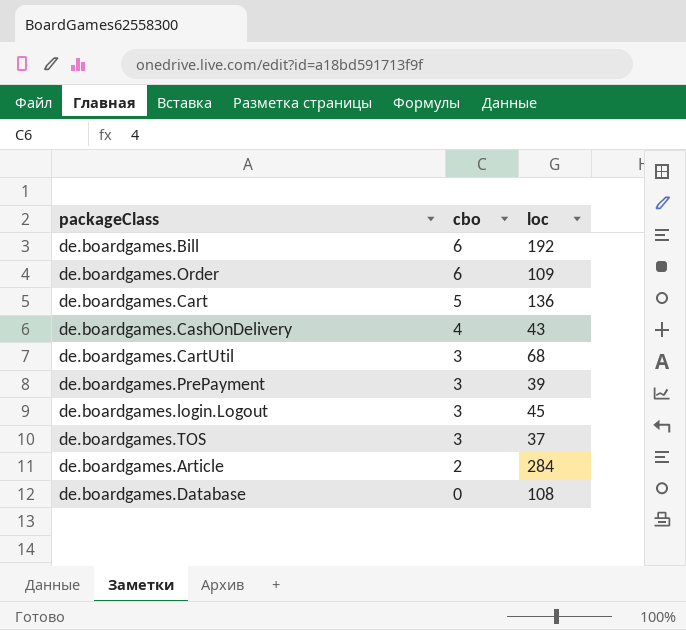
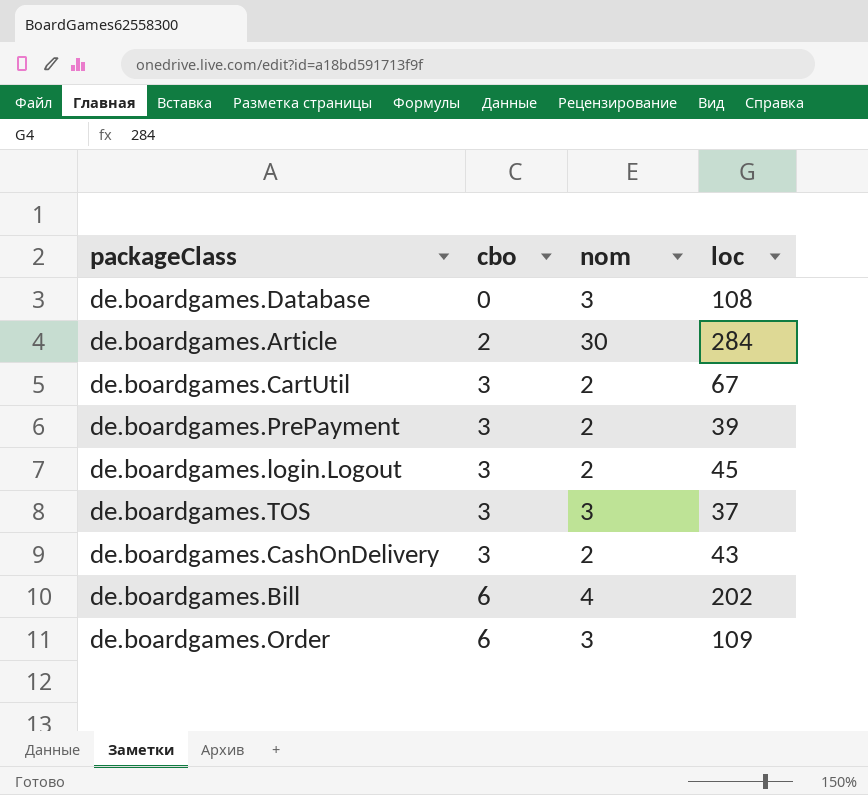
row order: cbo descending -> cbo ascending
column nom | position: none -> 3
row de.boardgames.Cart: 5 | 136 -> none
de.boardgames.CartUtil | loc: 68 -> 67
de.boardgames.CashOnDelivery | cbo: 4 -> 3
de.boardgames.Bill | loc: 192 -> 202

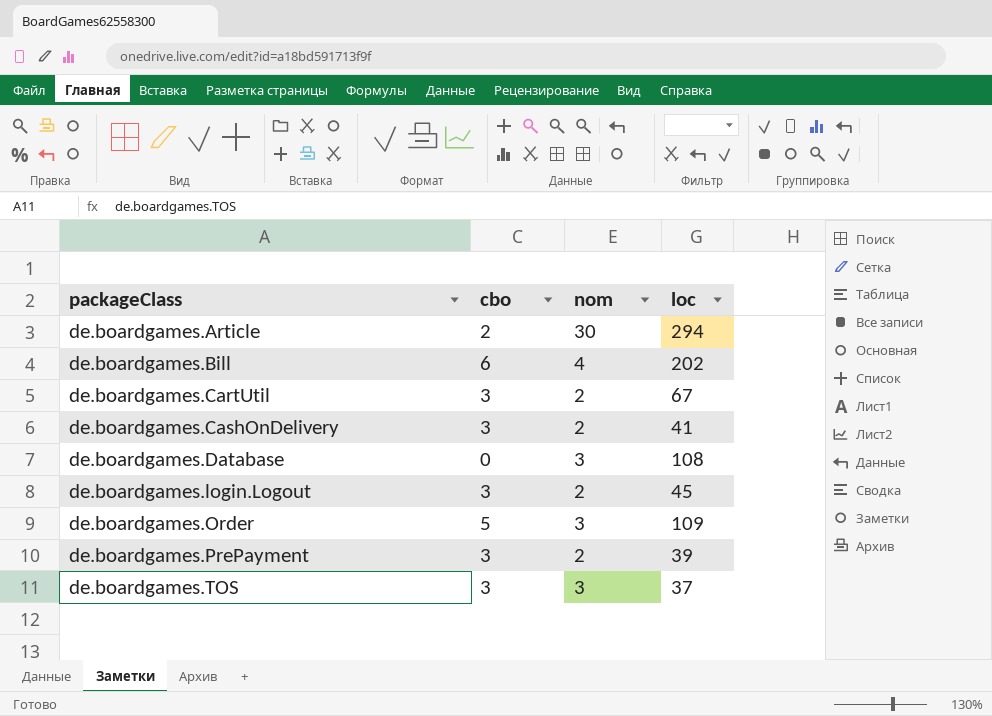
row order: cbo ascending -> packageClass ascending
de.boardgames.Article | loc: 284 -> 294
de.boardgames.CashOnDelivery | loc: 43 -> 41
de.boardgames.Order | cbo: 6 -> 5

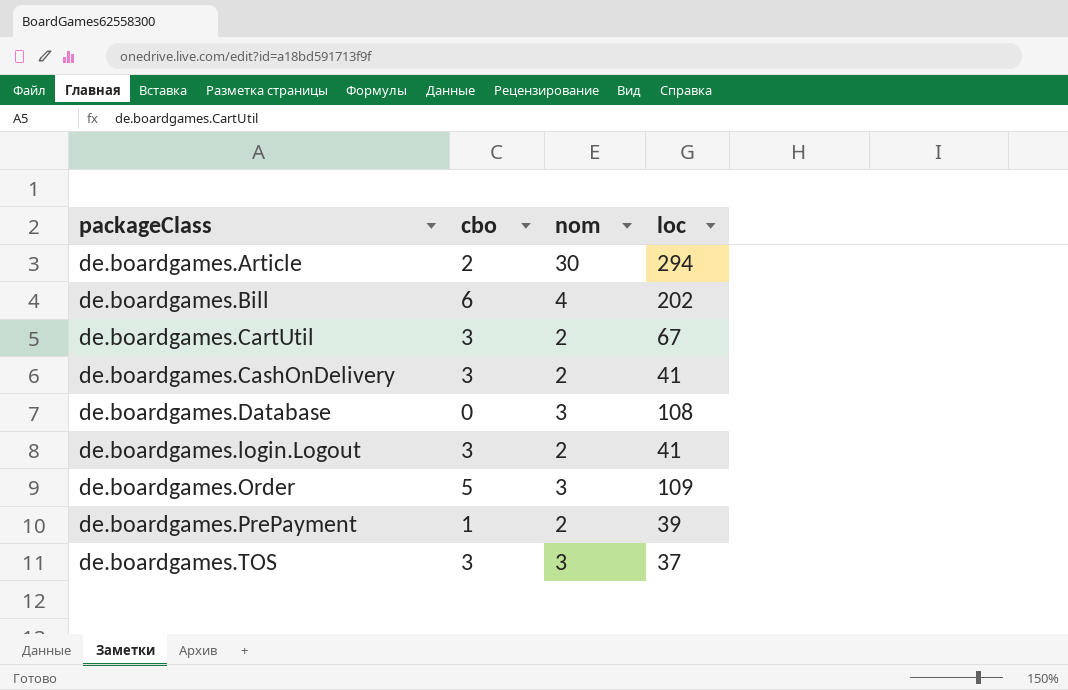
de.boardgames.login.Logout | loc: 45 -> 41
de.boardgames.PrePayment | cbo: 3 -> 1

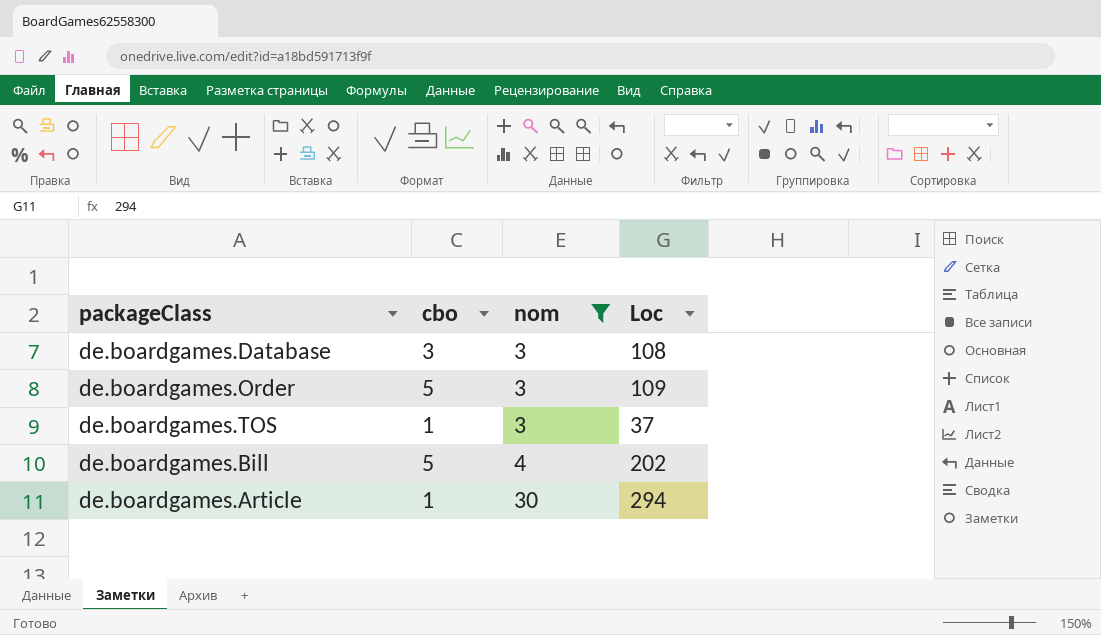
filter: none -> nom != 2
row order: packageClass ascending -> nom ascending
column name: loc -> Loc
de.boardgames.Database | cbo: 0 -> 3
de.boardgames.TOS | cbo: 3 -> 1
de.boardgames.Bill | cbo: 6 -> 5
de.boardgames.Article | cbo: 2 -> 1

